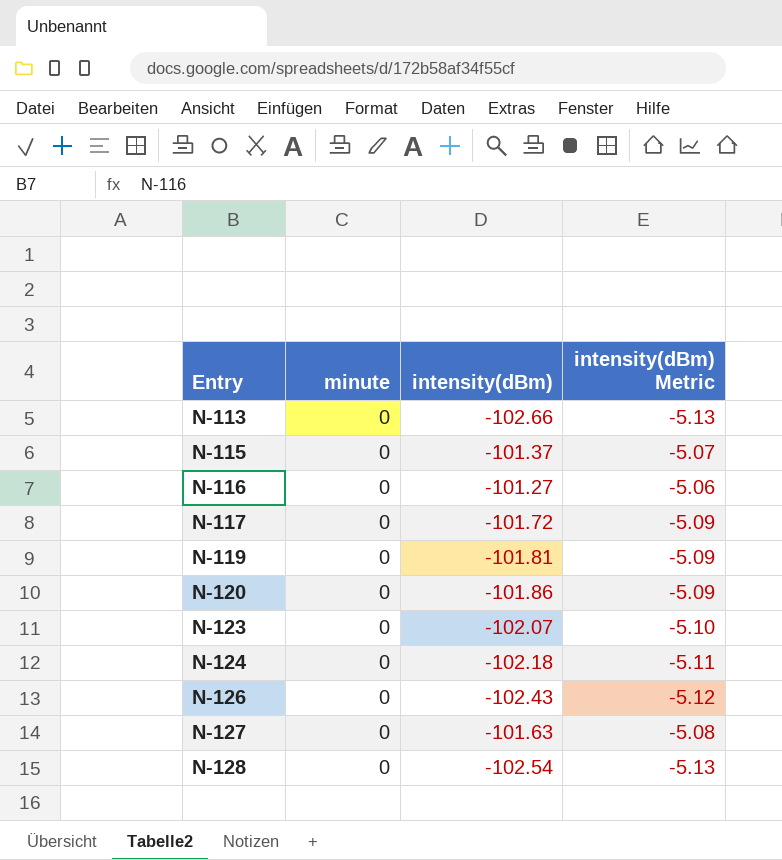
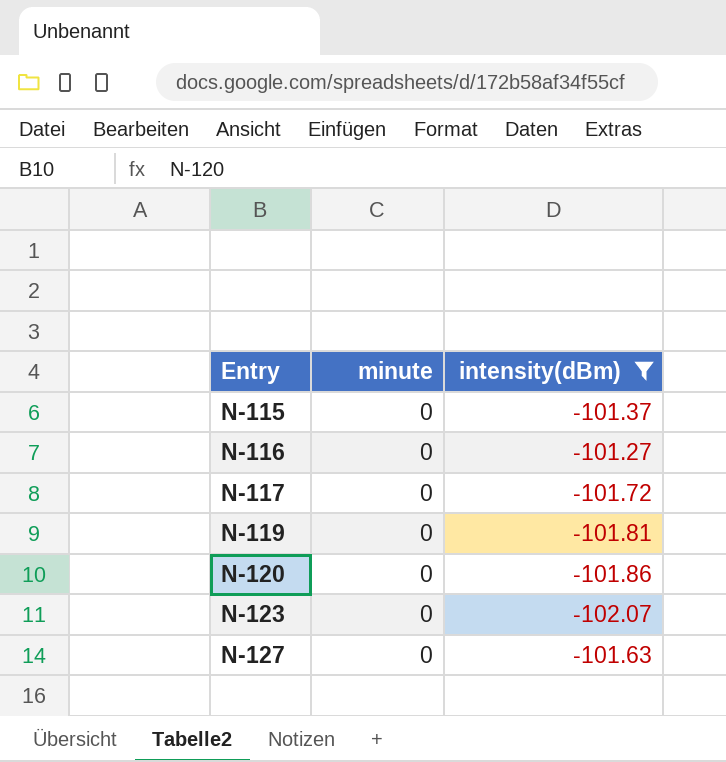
filter: none -> intensity(dBm) >= -102.07
column intensity(dBm) Metric | formula: [intensity(dBm)] * 0.05 -> none

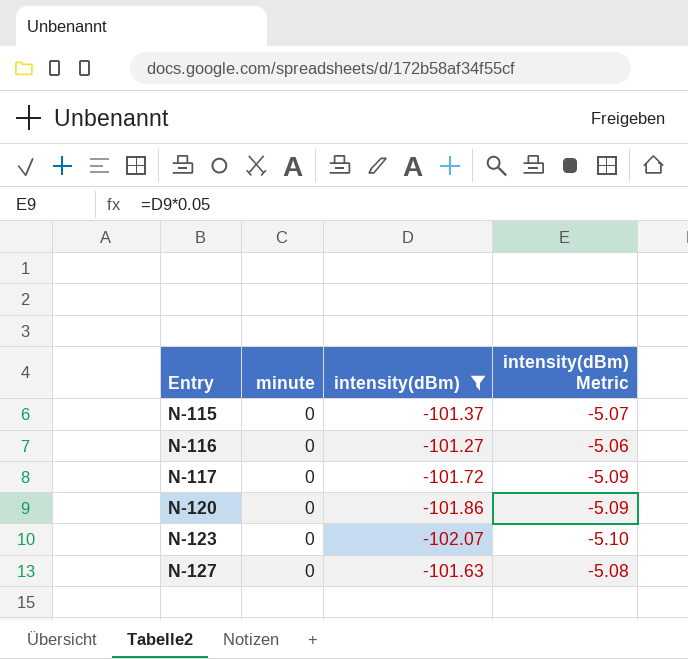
column intensity(dBm) Metric | formula: none -> [intensity(dBm)] * 0.05
row N-119: 0 | -101.81 -> none

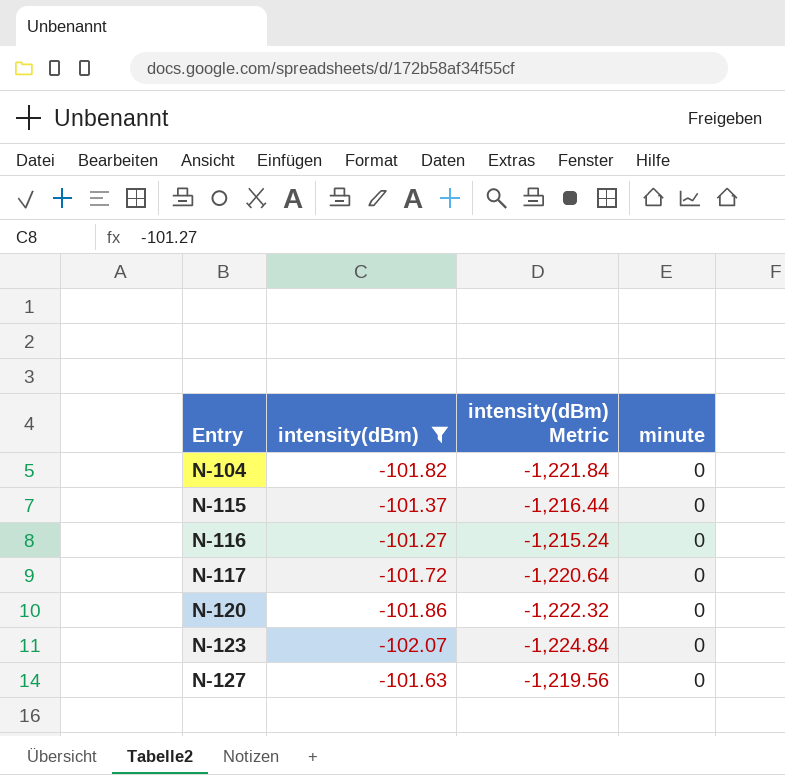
column intensity(dBm) Metric | formula: [intensity(dBm)] * 0.05 -> [intensity(dBm)] * 12
column minute | position: 2 -> 4
row N-104: none -> -101.82 | -1,221.84 | 0

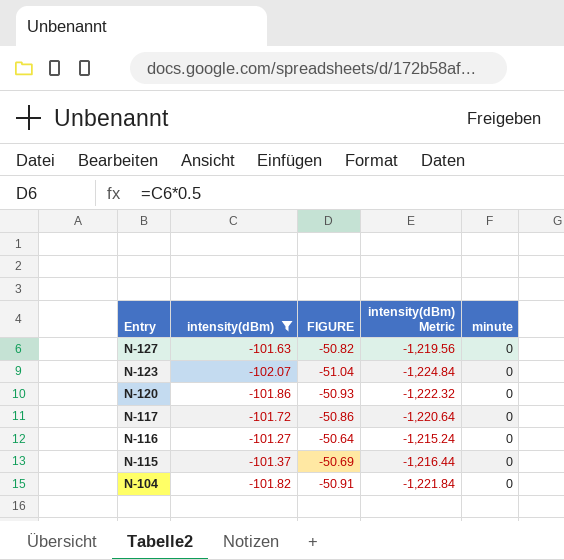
row order: Entry ascending -> Entry descending
column FIGURE | formula: none -> [intensity(dBm)] * 0.5

